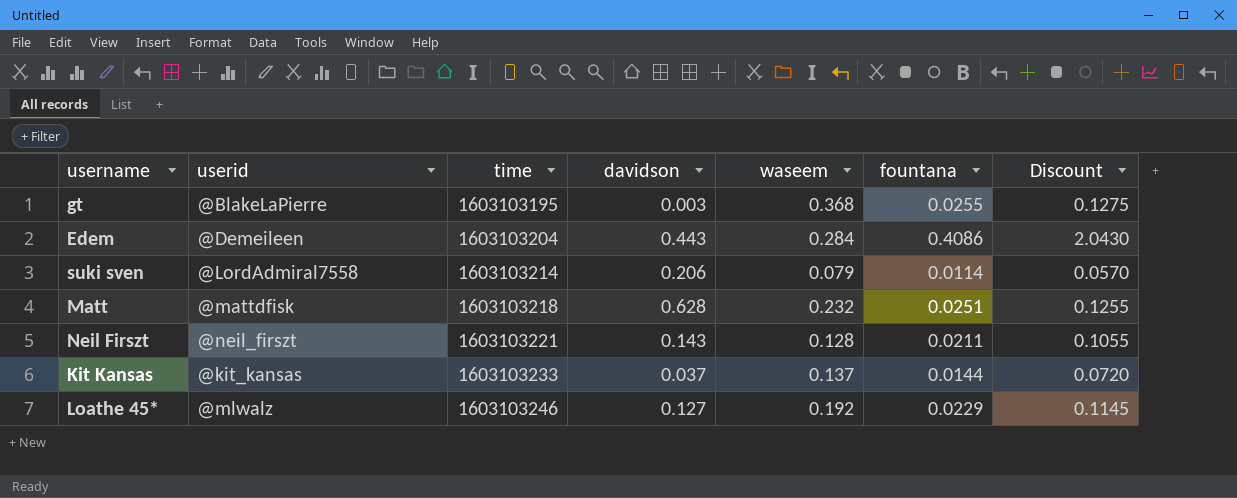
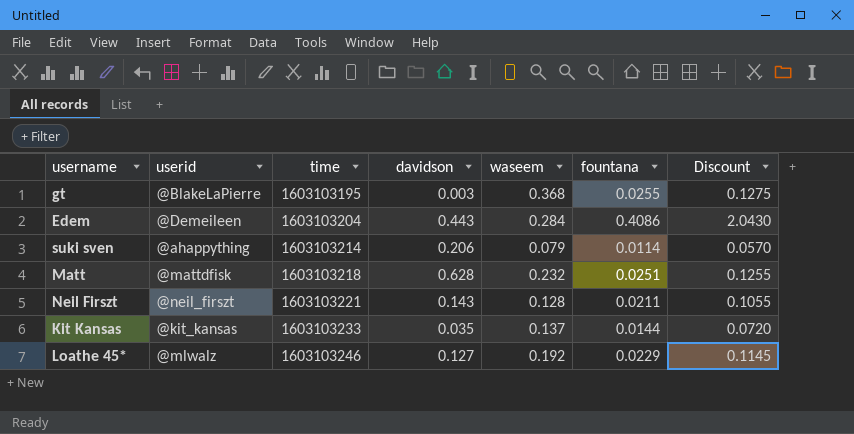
suki sven | userid: @LordAdmiral7558 -> @ahappything
Kit Kansas | davidson: 0.037 -> 0.035

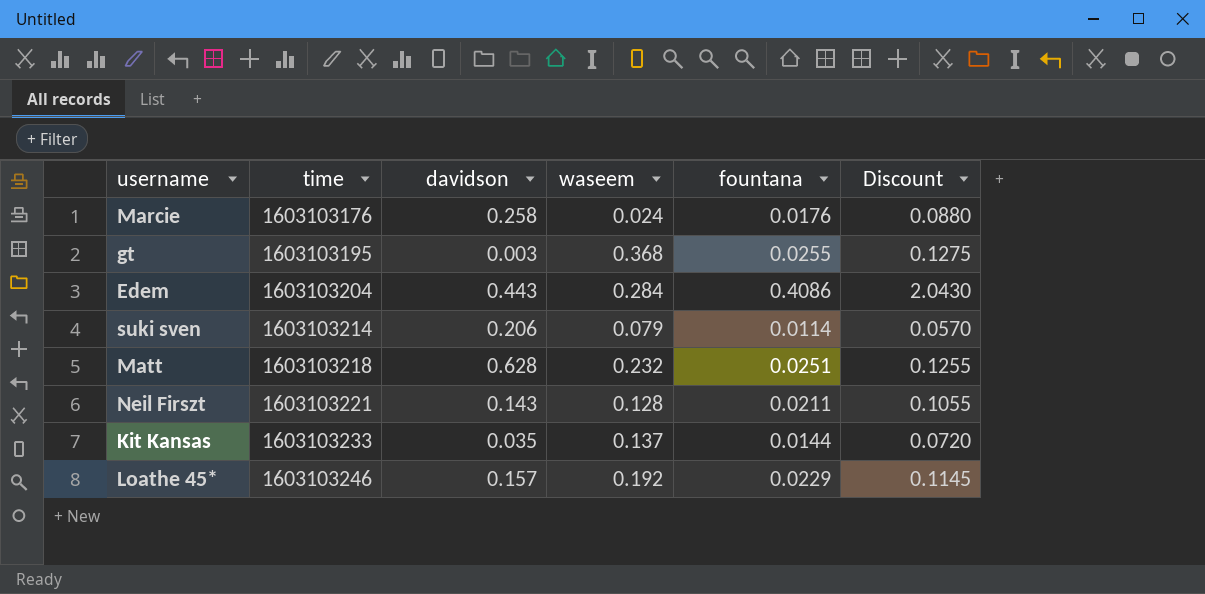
column userid | position: 2 -> none
row Marcie: none -> 1603103176 | 0.258 | 0.024 | 0.0176 | 0.0880
Loathe 45* | davidson: 0.127 -> 0.157

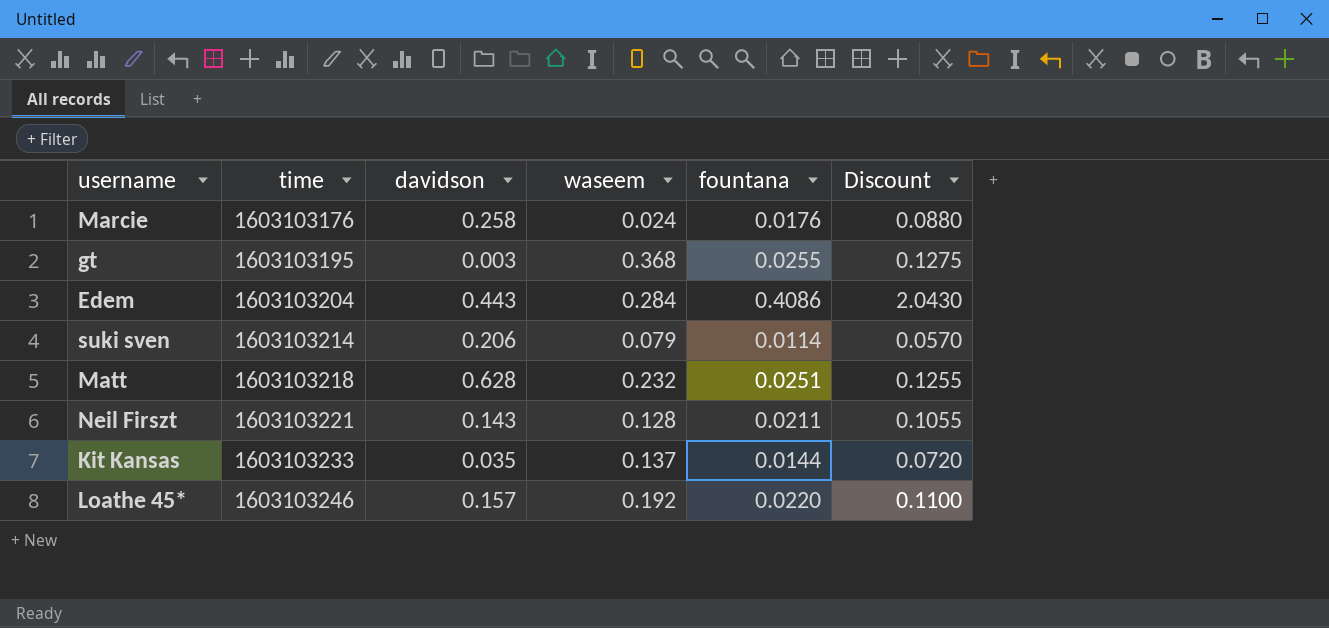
Loathe 45* | fountana: 0.0229 -> 0.0220
Loathe 45* | Discount: 0.1145 -> 0.1100

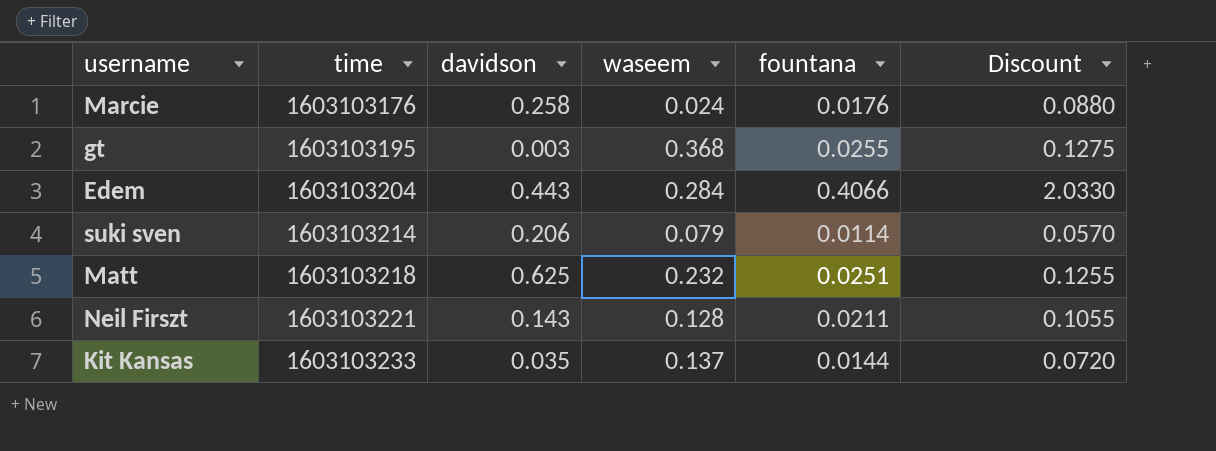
row Loathe 45*: 1603103246 | 0.157 | 0.192 | 0.0220 | 0.1100 -> none
Edem | fountana: 0.4086 -> 0.4066
Edem | Discount: 2.0430 -> 2.0330
Matt | davidson: 0.628 -> 0.625

